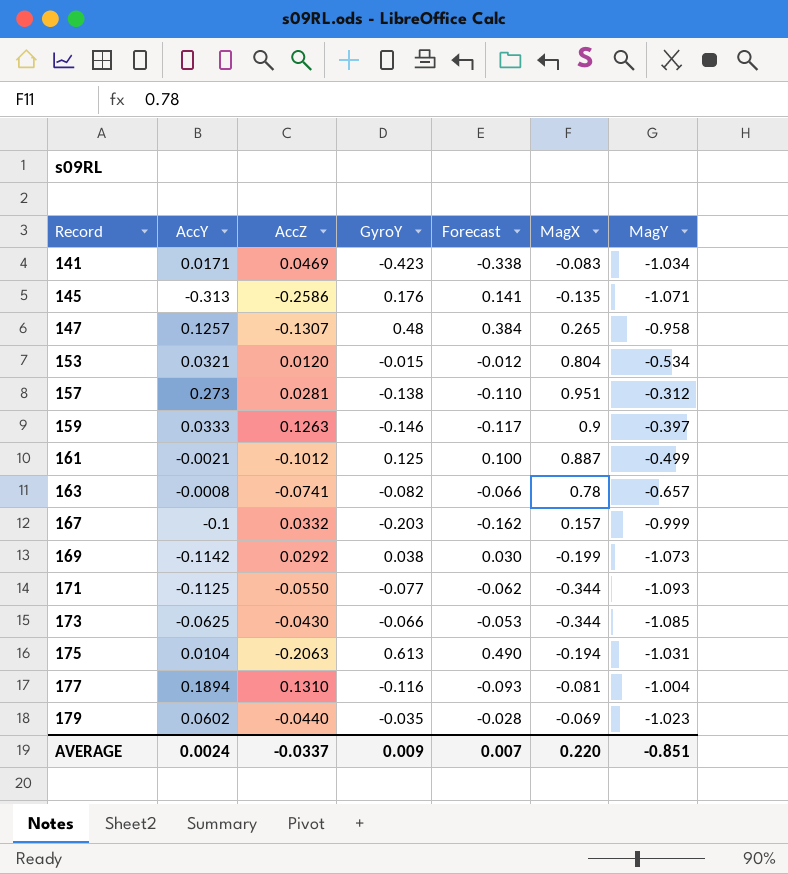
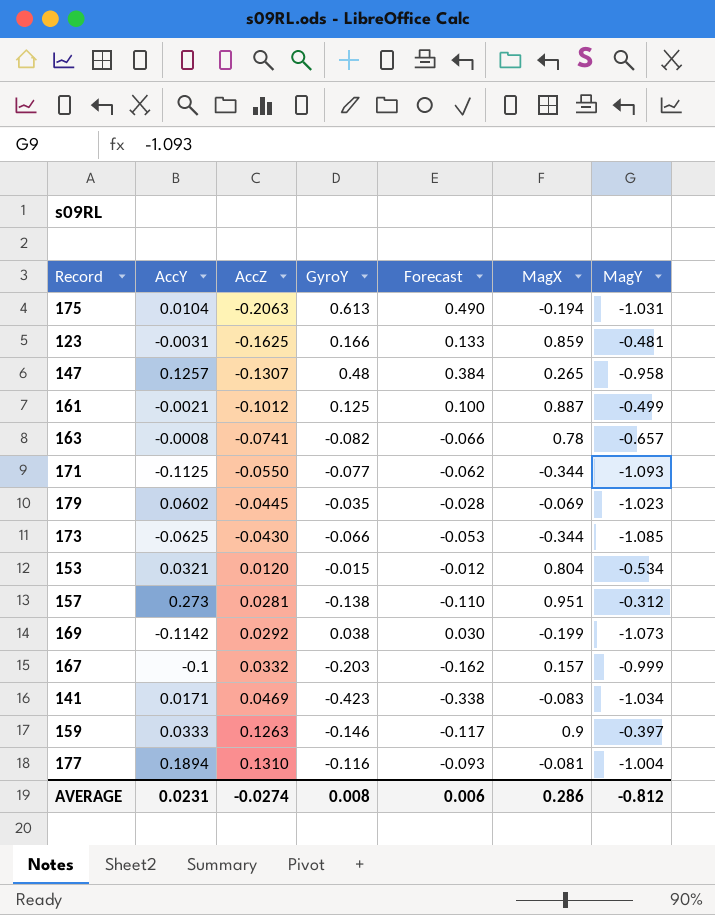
row order: Record ascending -> AccZ ascending
row 145: -0.313 | -0.2586 | 0.176 | 0.141 | -0.135 | -1.071 -> none
row 123: none -> -0.0031 | -0.1625 | 0.166 | 0.133 | 0.859 | -0.481
179 | AccZ: -0.0440 -> -0.0445
AVERAGE | AccY: 0.0024 -> 0.0231
AVERAGE | AccZ: -0.0337 -> -0.0274
AVERAGE | GyroY: 0.009 -> 0.008
AVERAGE | Forecast: 0.007 -> 0.006
AVERAGE | MagX: 0.220 -> 0.286
AVERAGE | MagY: -0.851 -> -0.812

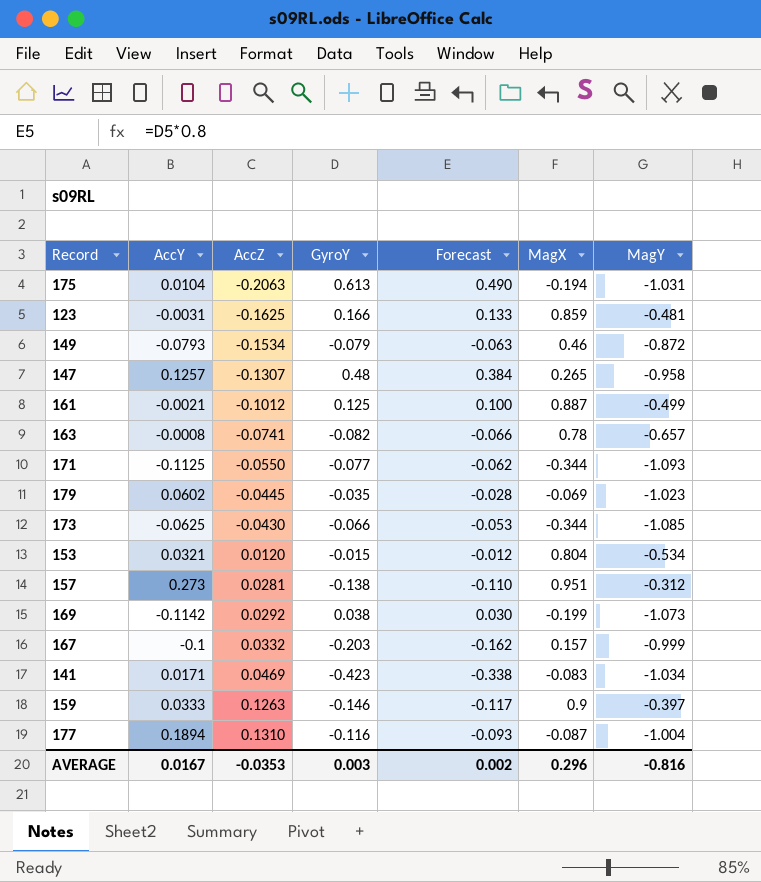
row 149: none -> -0.0793 | -0.1534 | -0.079 | -0.063 | 0.46 | -0.872
177 | MagX: -0.081 -> -0.087
AVERAGE | AccY: 0.0231 -> 0.0167
AVERAGE | AccZ: -0.0274 -> -0.0353
AVERAGE | GyroY: 0.008 -> 0.003
AVERAGE | Forecast: 0.006 -> 0.002
AVERAGE | MagX: 0.286 -> 0.296
AVERAGE | MagY: -0.812 -> -0.816

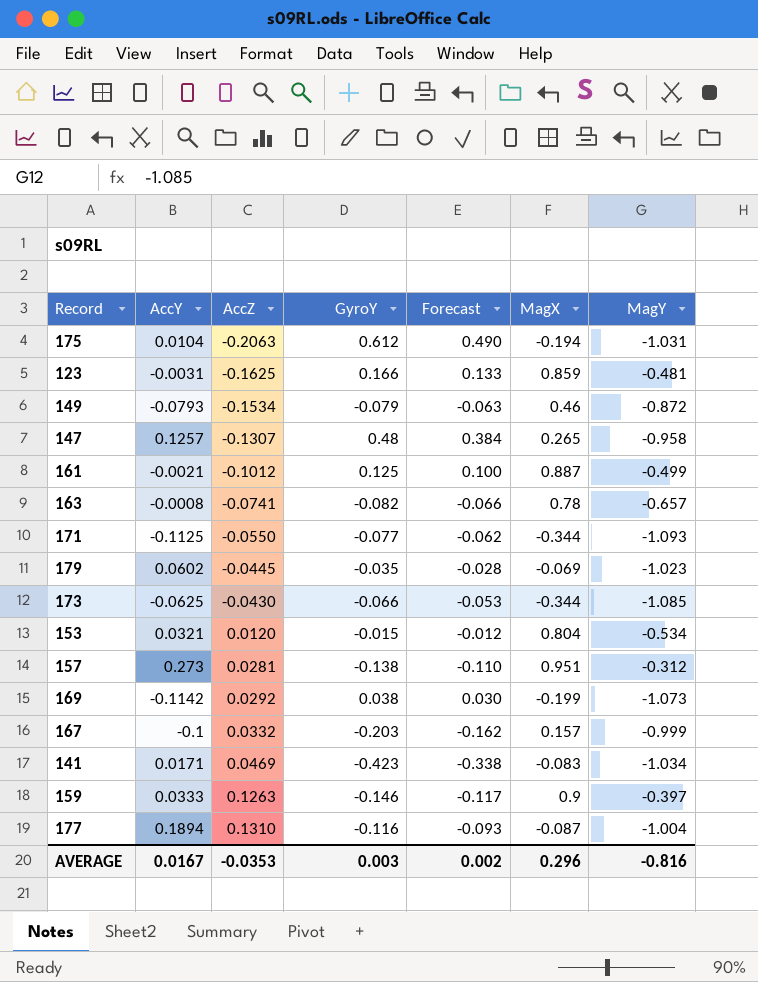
175 | GyroY: 0.613 -> 0.612

